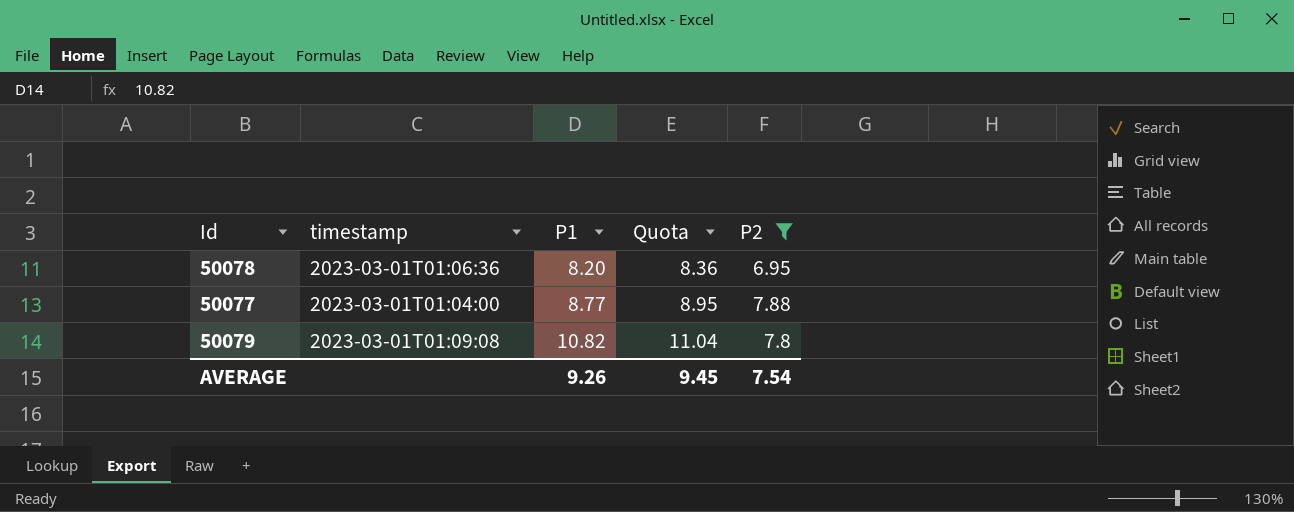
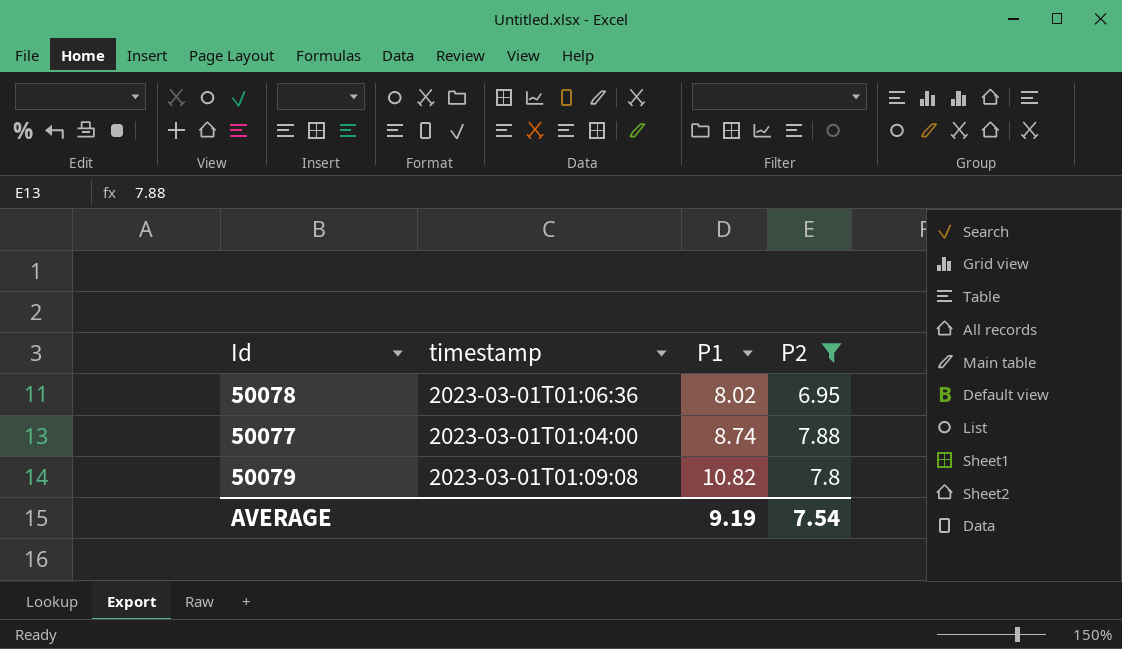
column Quota | formula: [P1] * 1.02 -> none
50078 | P1: 8.20 -> 8.02
50077 | P1: 8.77 -> 8.74
AVERAGE | P1: 9.26 -> 9.19

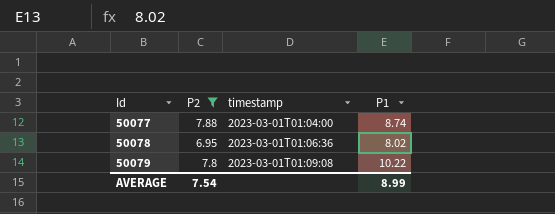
row order: P1 ascending -> Id ascending
column P2 | position: 4 -> 2
50079 | P1: 10.82 -> 10.22
AVERAGE | P1: 9.19 -> 8.99

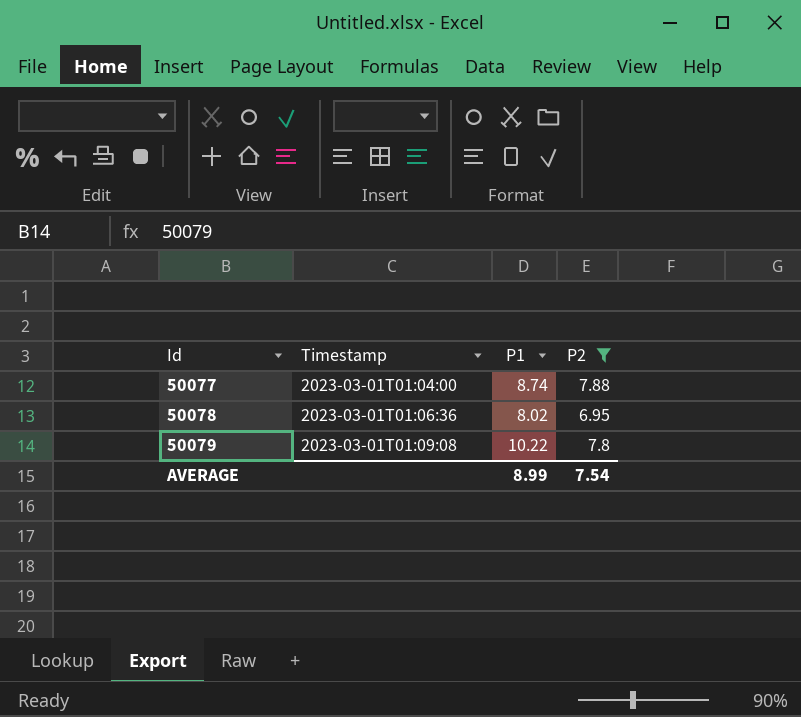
column name: timestamp -> Timestamp
column P2 | position: 2 -> 4

